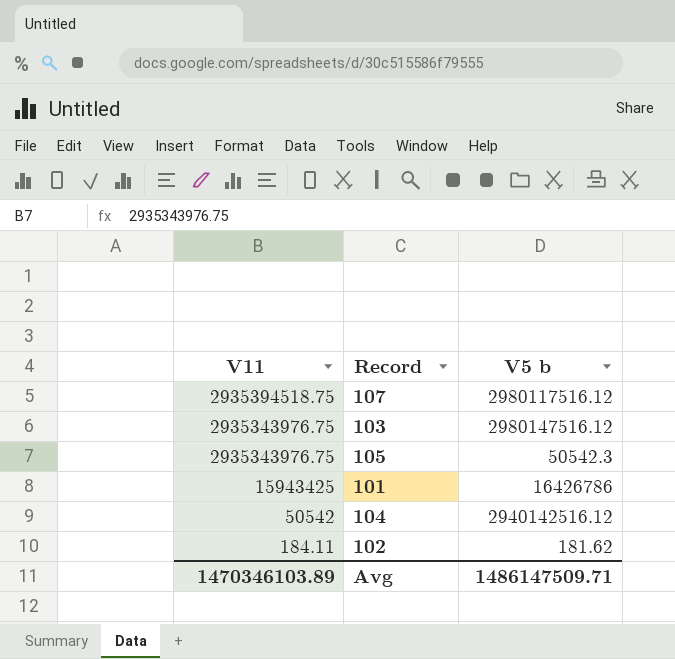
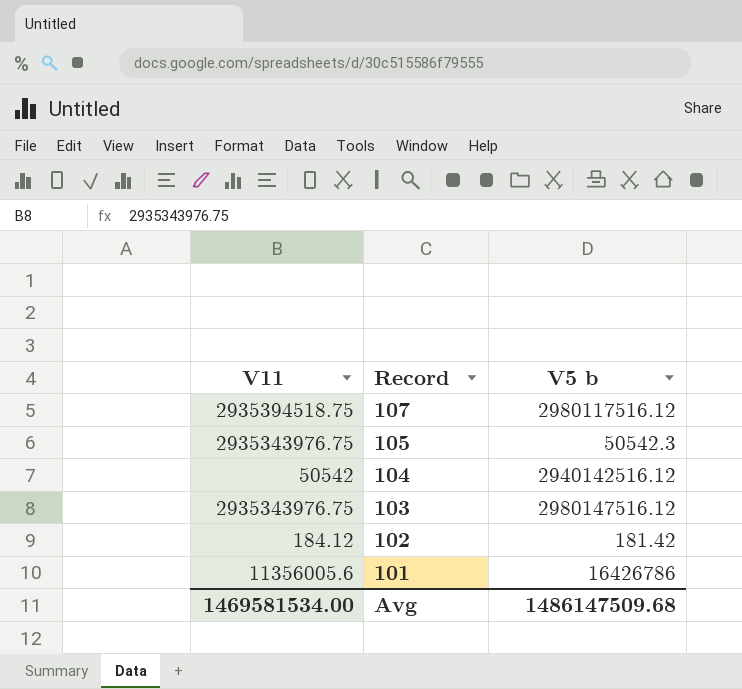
row order: V11 descending -> Record descending
102 | V11: 184.11 -> 184.12
102 | V5 b: 181.62 -> 181.42
101 | V11: 15943425 -> 11356005.6
Avg | V11: 1470346103.89 -> 1469581534.00
Avg | V5 b: 1486147509.71 -> 1486147509.68

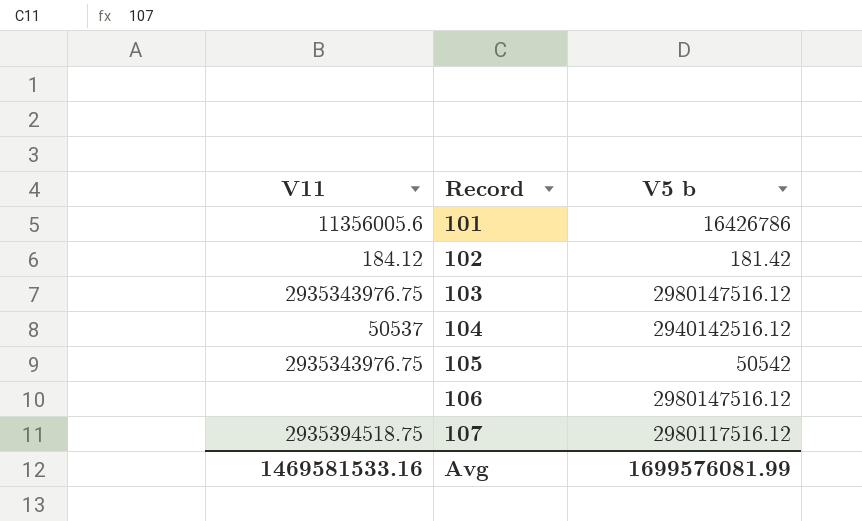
row order: Record descending -> Record ascending
104 | V11: 50542 -> 50537
105 | V5 b: 50542.3 -> 50542
row 106: none -> none | 2980147516.12
Avg | V11: 1469581534.00 -> 1469581533.16
Avg | V5 b: 1486147509.68 -> 1699576081.99

